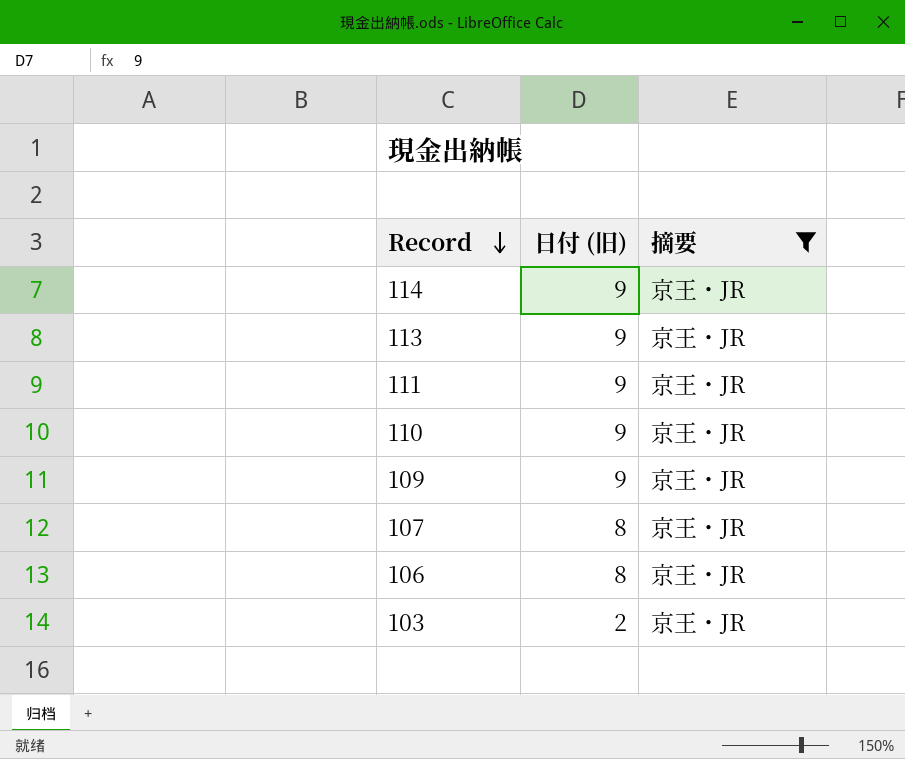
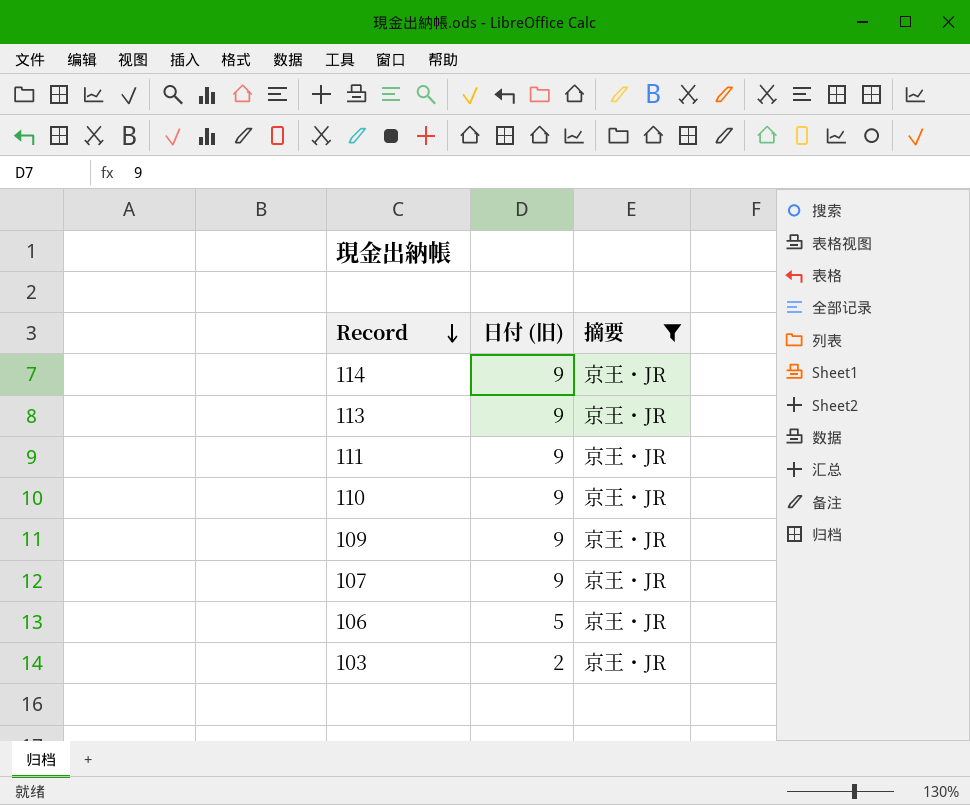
107 | 日付 (旧): 8 -> 9
106 | 日付 (旧): 8 -> 5

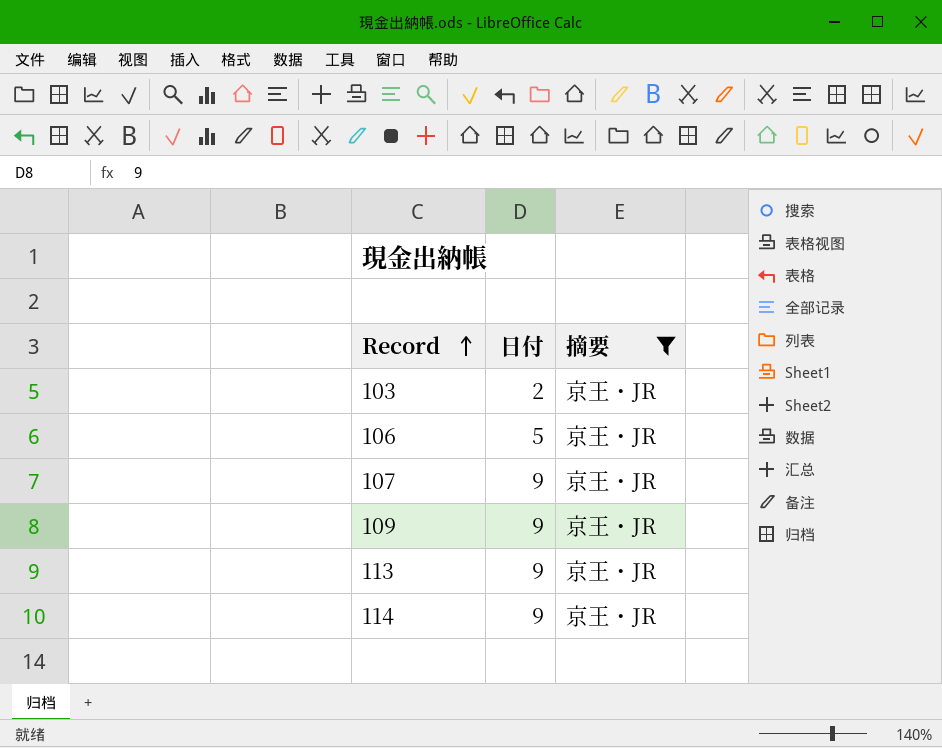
row order: Record descending -> Record ascending
column name: 日付 (旧) -> 日付
row 111: 9 | 京王・JR -> none
row 110: 9 | 京王・JR -> none

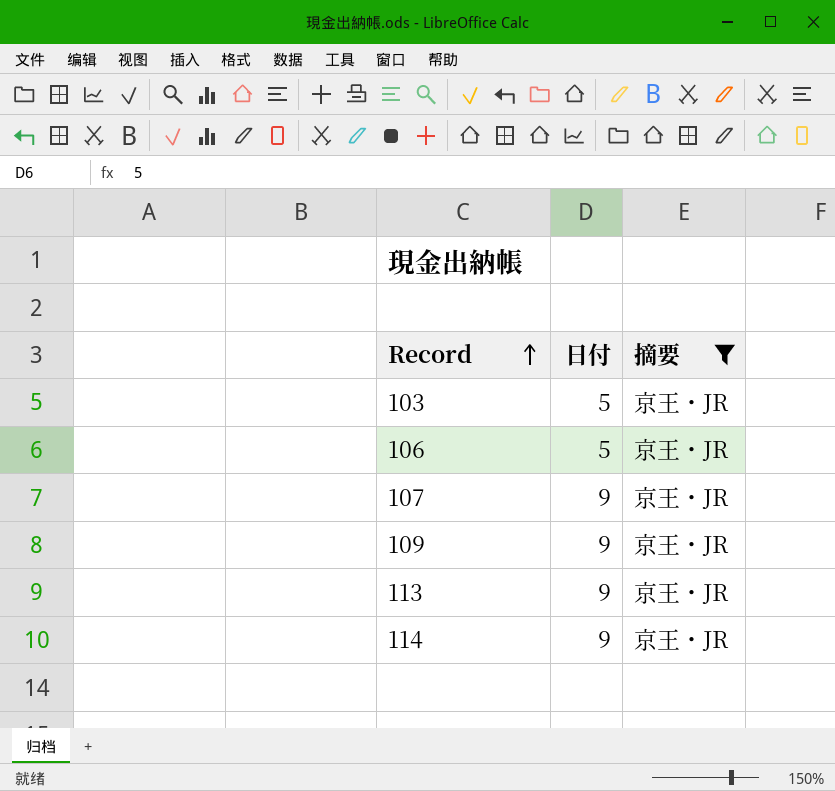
103 | 日付: 2 -> 5

